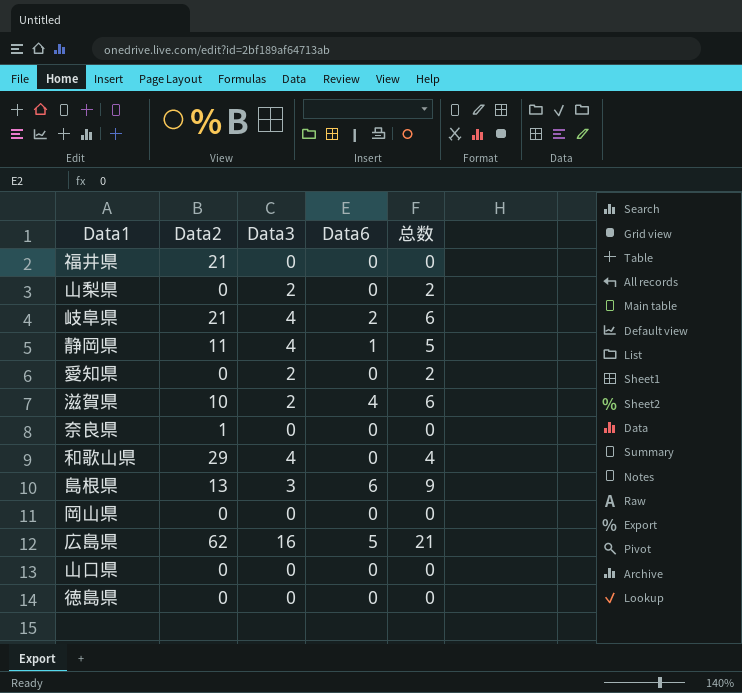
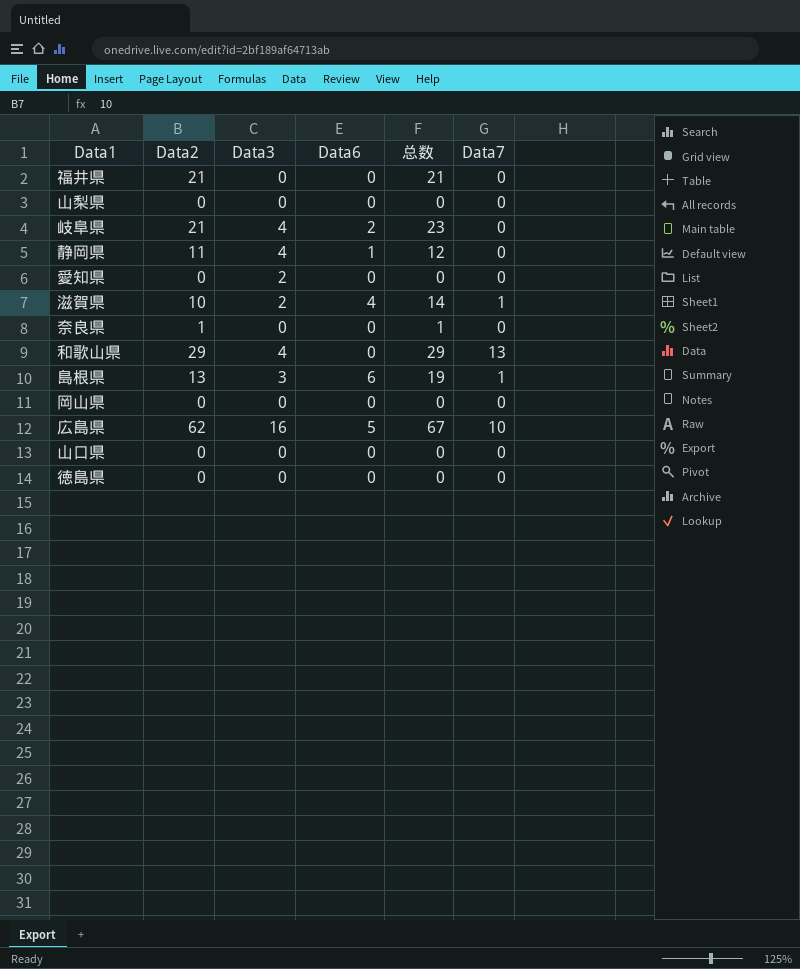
column 总数 | formula: [Data3] + [Data6] -> [Data2] + [Data6]
column Data7 | position: none -> 6
山梨県 | Data3: 2 -> 0

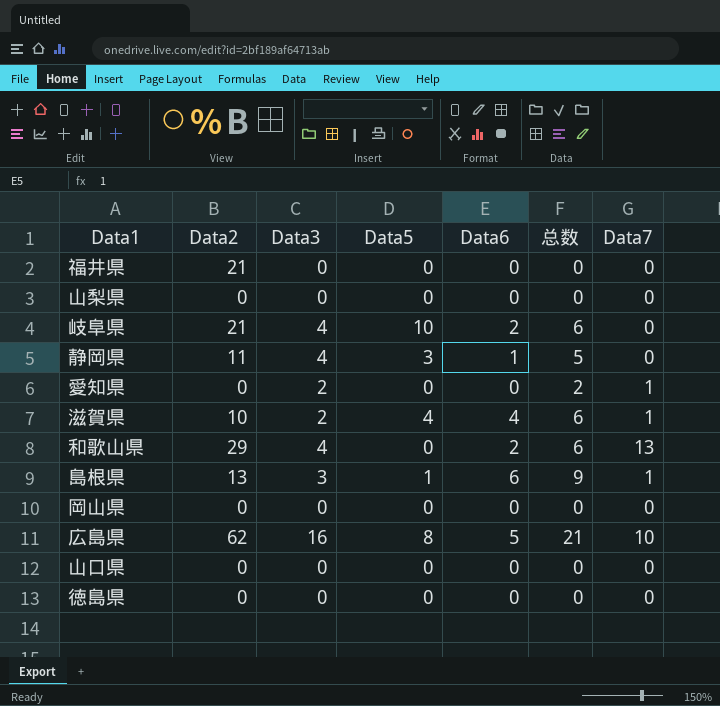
column Data5 | position: none -> 4
column 总数 | formula: [Data2] + [Data6] -> [Data3] + [Data6]
row 奈良県: 1 | 0 | 0 | 1 | 0 -> none
愛知県 | Data7: 0 -> 1
和歌山県 | Data6: 0 -> 2

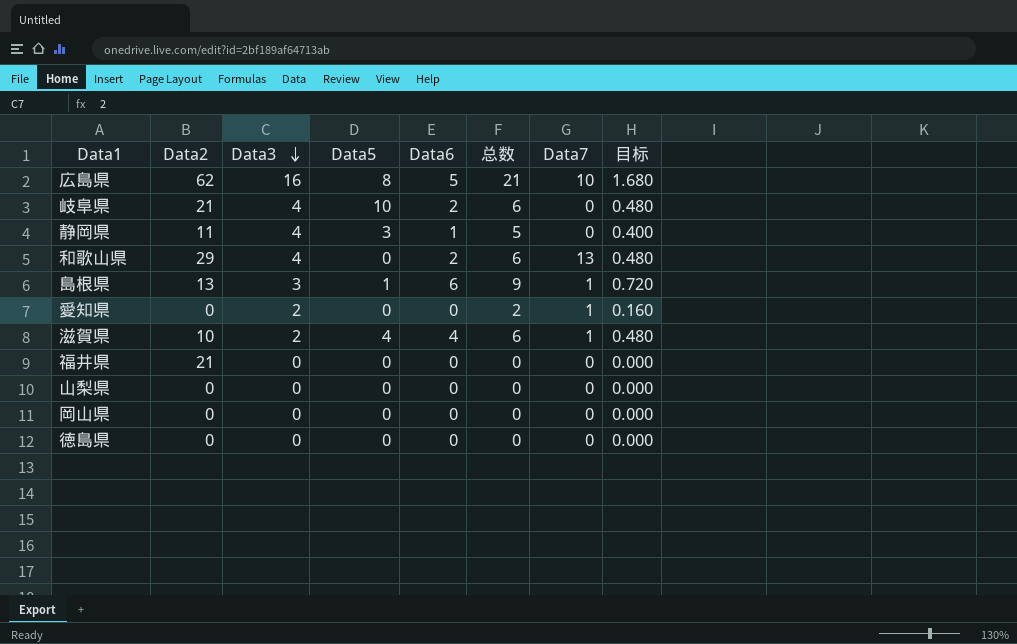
row order: none -> Data3 descending
column 目标 | formula: none -> [总数] * 0.08
row 山口県: 0 | 0 | 0 | 0 | 0 | 0 -> none

